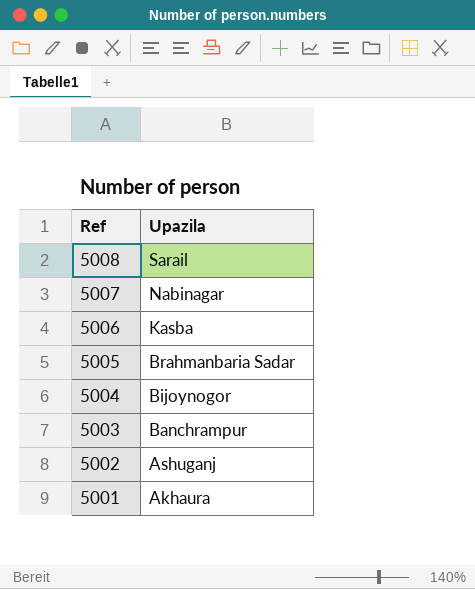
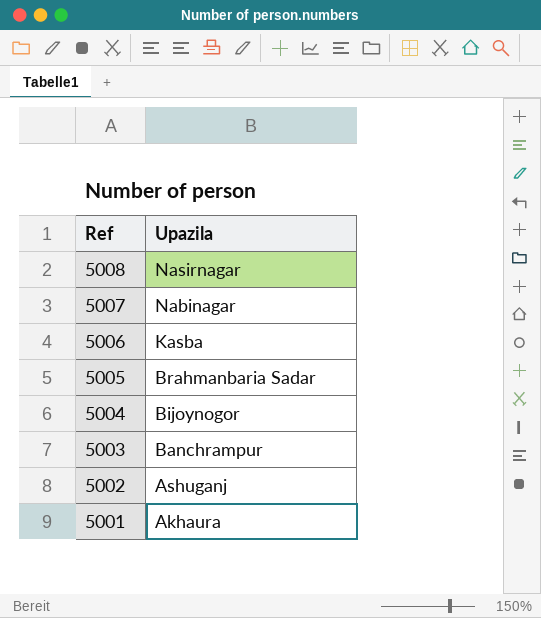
5008 | Upazila: Sarail -> Nasirnagar

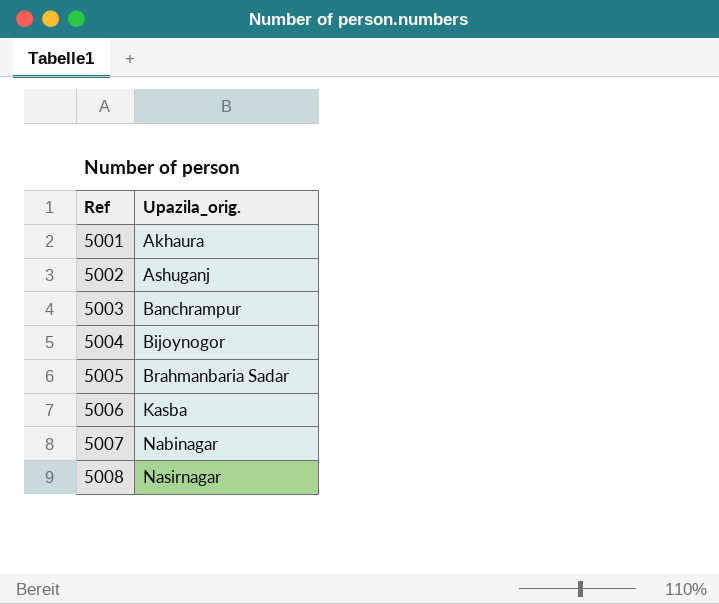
row order: Ref descending -> Ref ascending
column name: Upazila -> Upazila_orig.

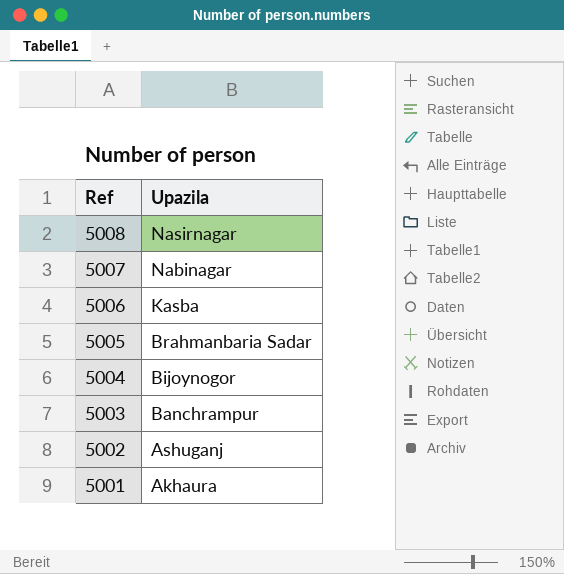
row order: Ref ascending -> Ref descending
column name: Upazila_orig. -> Upazila

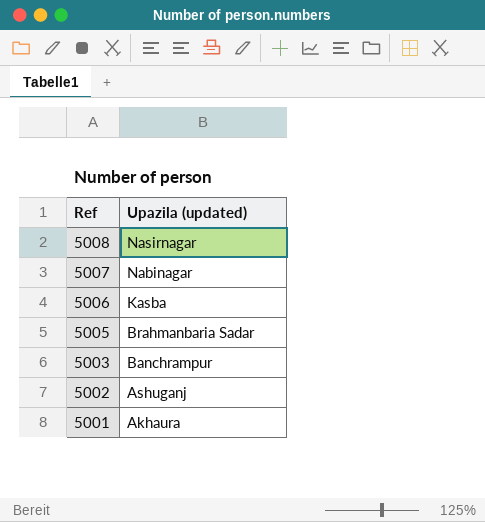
column name: Upazila -> Upazila (updated)
row 5004: Bijoynogor -> none

